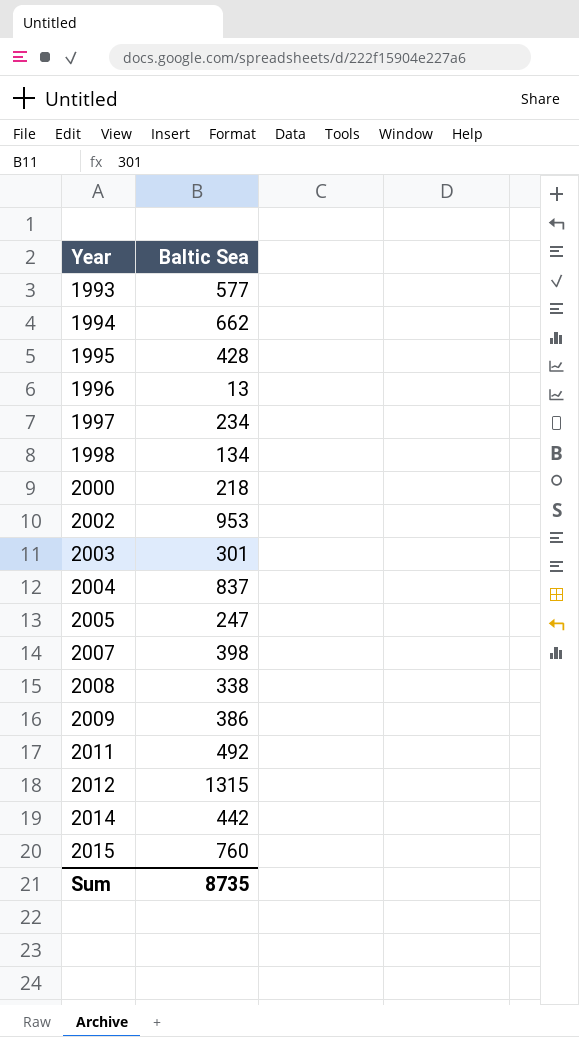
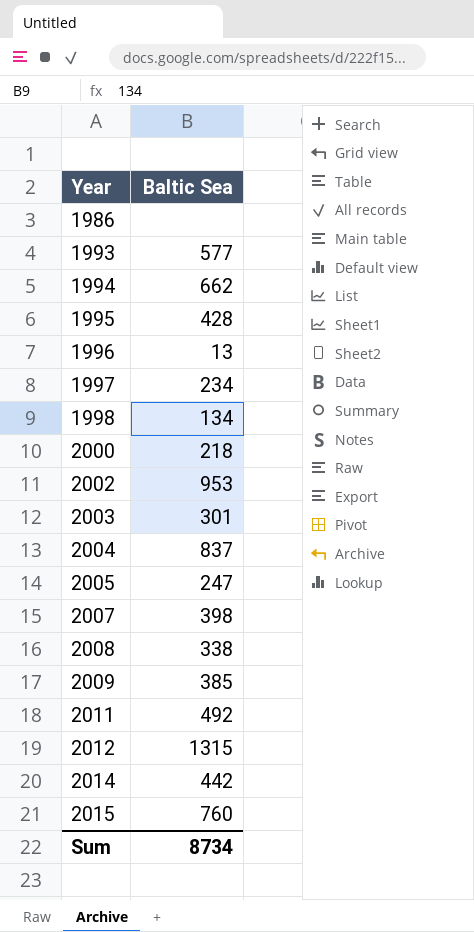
row 1986: none -> none
2009 | Baltic Sea: 386 -> 385
Sum | Baltic Sea: 8735 -> 8734

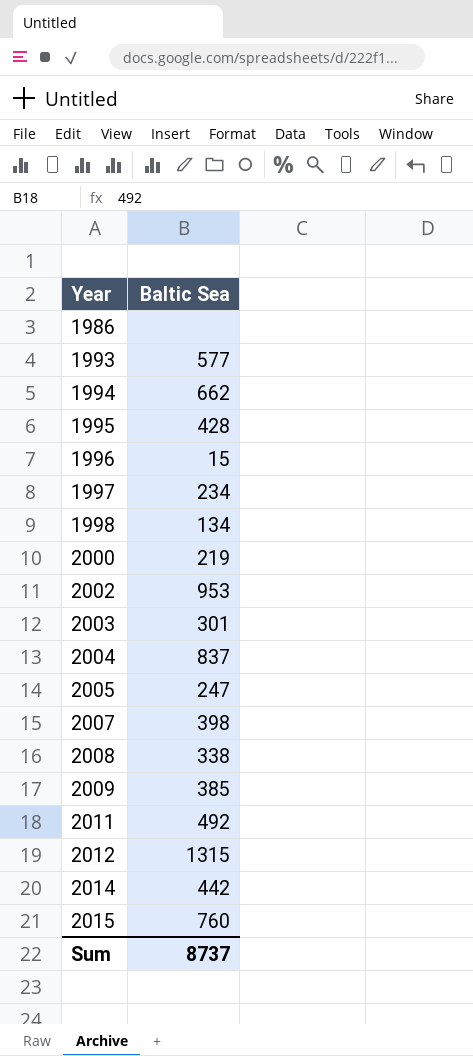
1996 | Baltic Sea: 13 -> 15
2000 | Baltic Sea: 218 -> 219
Sum | Baltic Sea: 8734 -> 8737

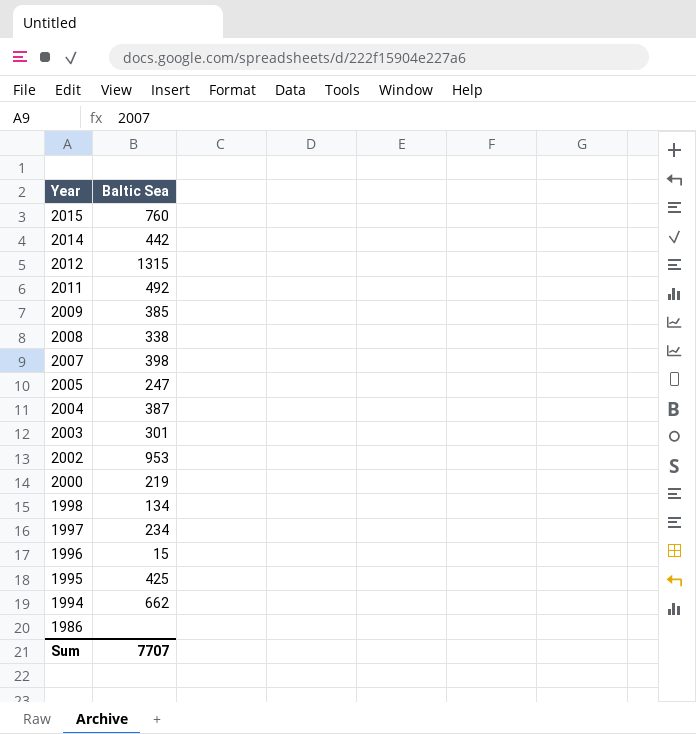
row order: Year ascending -> Year descending
row 1993: 577 -> none
2004 | Baltic Sea: 837 -> 387
1995 | Baltic Sea: 428 -> 425
Sum | Baltic Sea: 8737 -> 7707

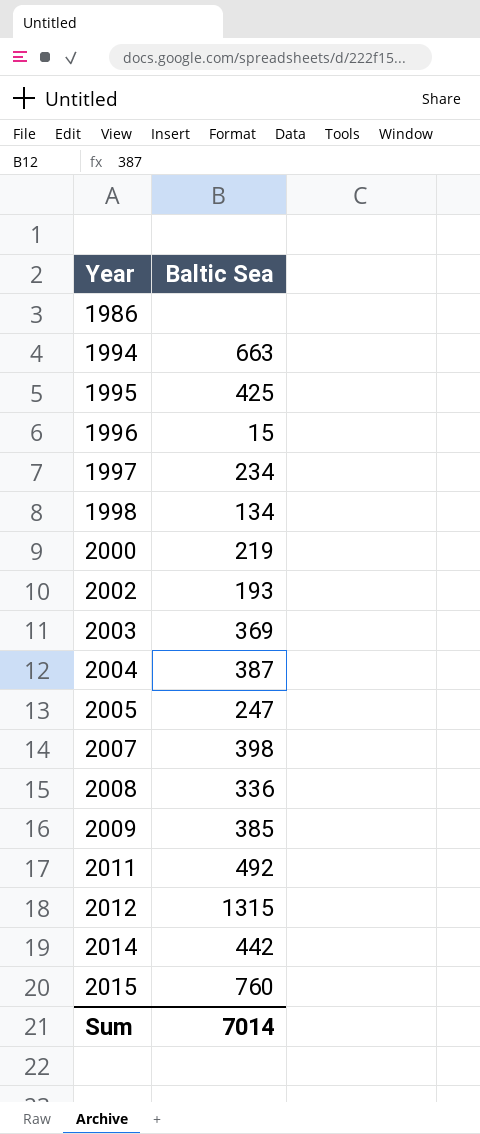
row order: Year descending -> Year ascending
1994 | Baltic Sea: 662 -> 663
2002 | Baltic Sea: 953 -> 193
2003 | Baltic Sea: 301 -> 369
2008 | Baltic Sea: 338 -> 336
Sum | Baltic Sea: 7707 -> 7014

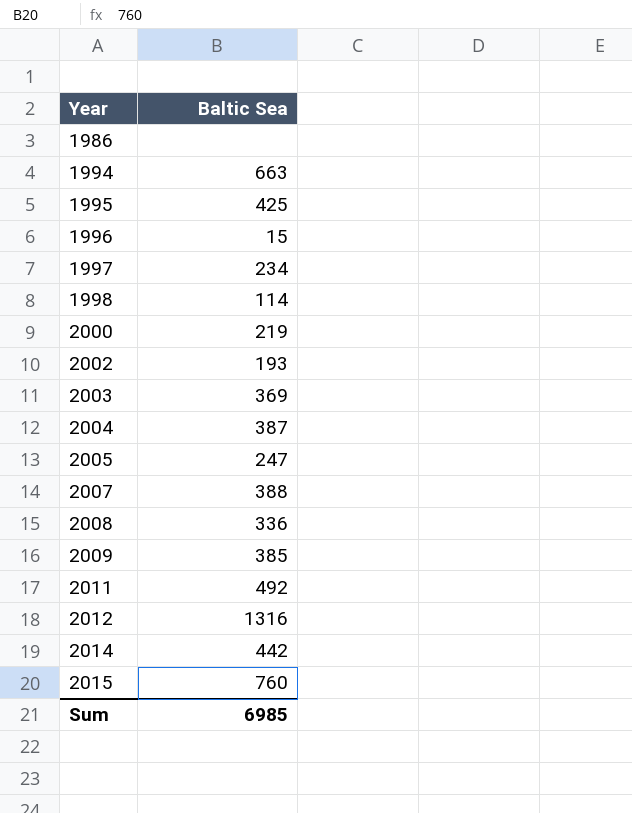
1998 | Baltic Sea: 134 -> 114
2007 | Baltic Sea: 398 -> 388
2012 | Baltic Sea: 1315 -> 1316
Sum | Baltic Sea: 7014 -> 6985

